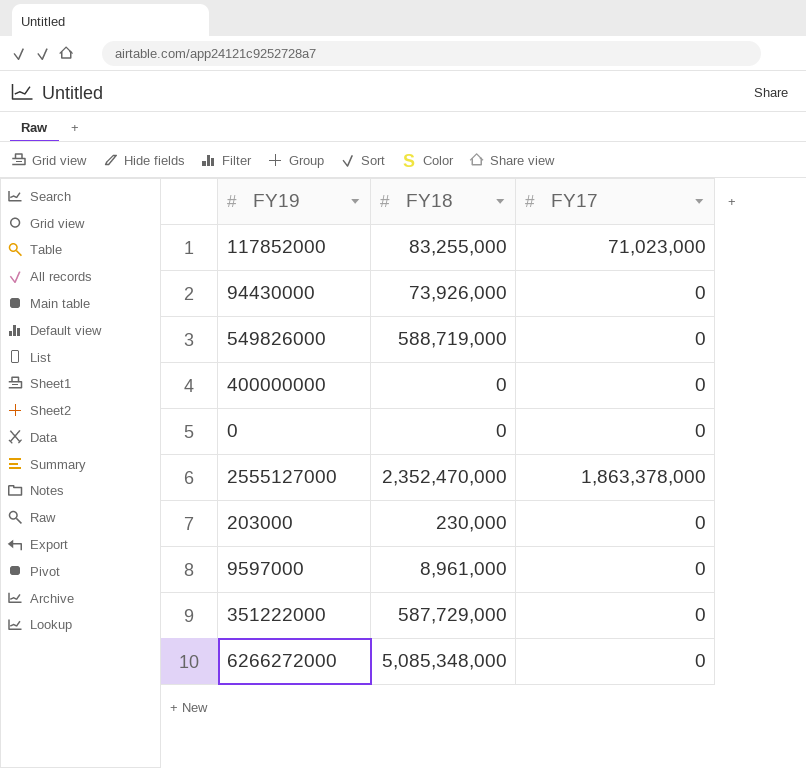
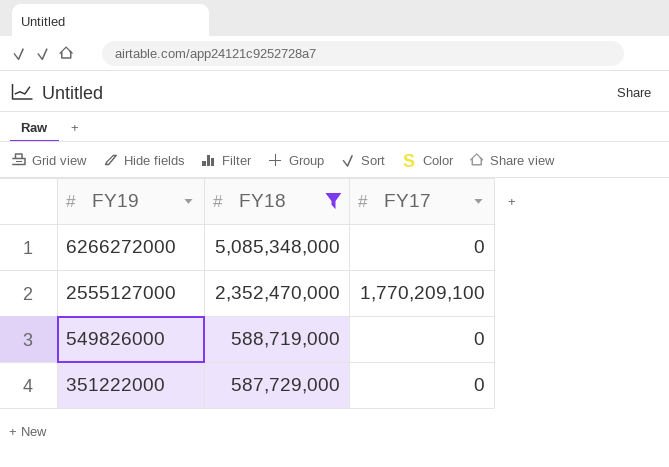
filter: none -> FY18 >= 587,729,000
row order: none -> FY19 descending
2555127000 | FY17: 1,863,378,000 -> 1,770,209,100

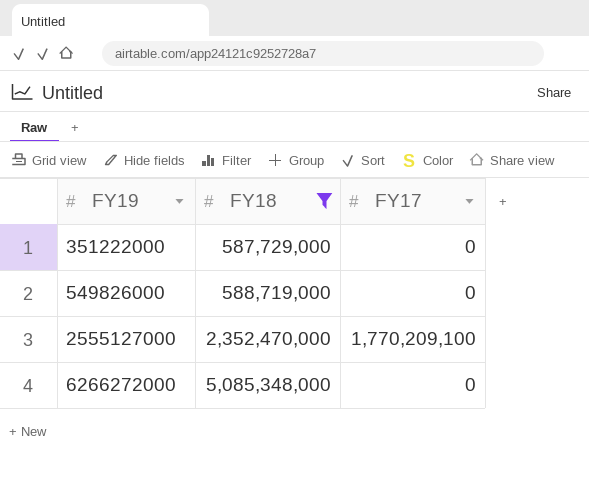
row order: FY19 descending -> FY19 ascending

